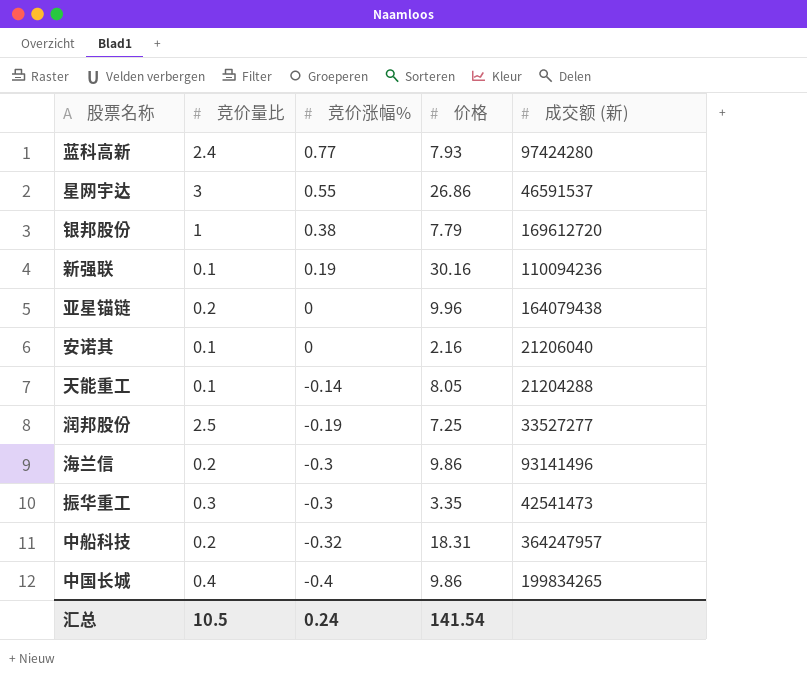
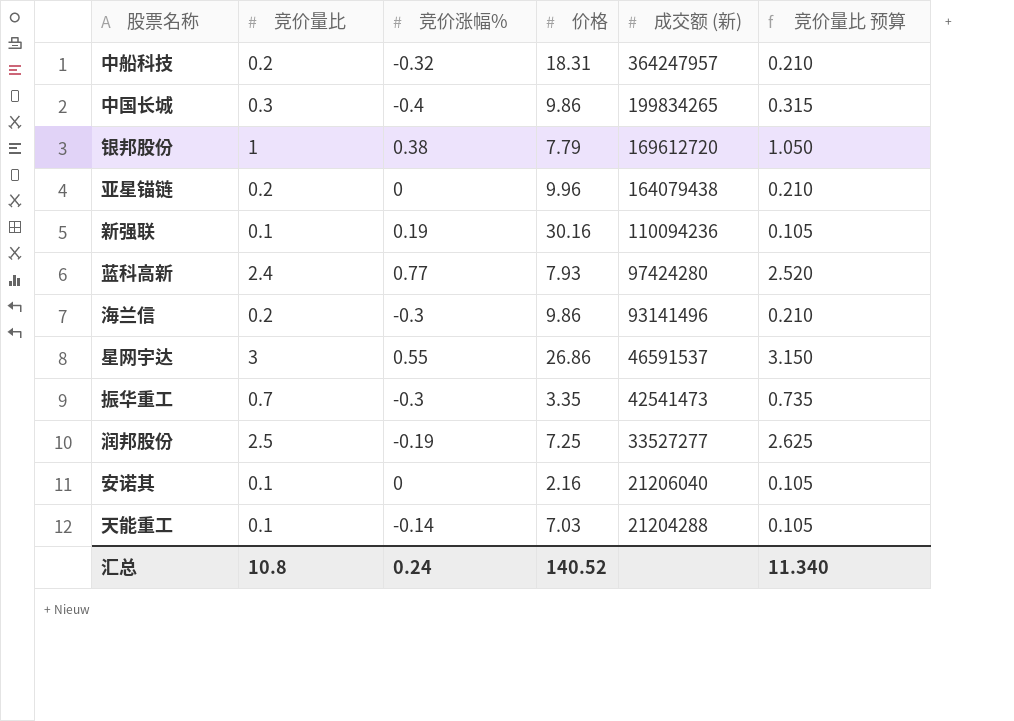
row order: 竞价涨幅% descending -> 成交额 (新) descending
column 竞价量比 预算 | formula: none -> [竞价量比] * 1.05
中国长城 | 竞价量比: 0.4 -> 0.3
振华重工 | 竞价量比: 0.3 -> 0.7
天能重工 | 价格: 8.05 -> 7.03
汇总 | 竞价量比: 10.5 -> 10.8
汇总 | 价格: 141.54 -> 140.52

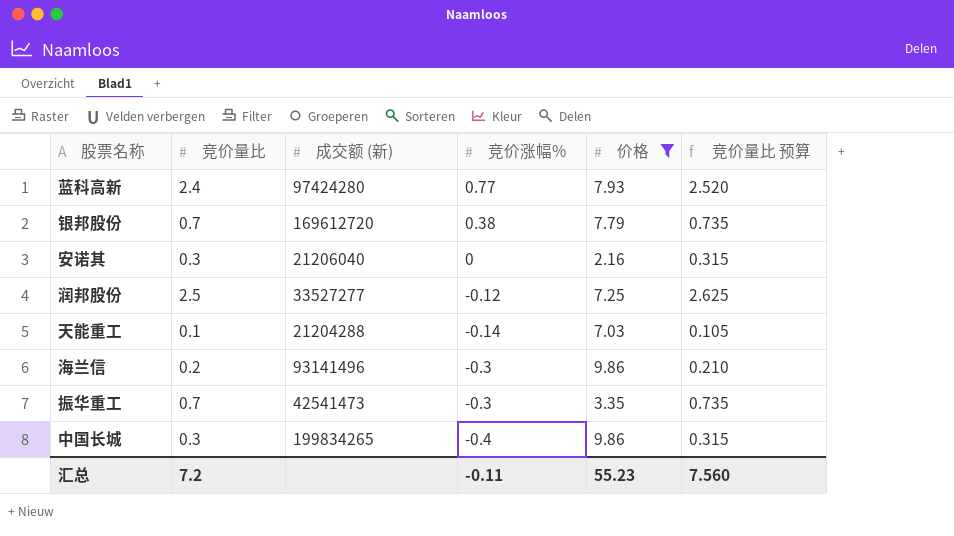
filter: none -> 价格 <= 9.86
row order: 成交额 (新) descending -> 竞价涨幅% descending
column 成交额 (新) | position: 5 -> 3
银邦股份 | 竞价量比: 1 -> 0.7
银邦股份 | 竞价量比 预算: 1.050 -> 0.735
安诺其 | 竞价量比: 0.1 -> 0.3
安诺其 | 竞价量比 预算: 0.105 -> 0.315
润邦股份 | 竞价涨幅%: -0.19 -> -0.12
汇总 | 竞价量比: 10.8 -> 7.2
汇总 | 竞价涨幅%: 0.24 -> -0.11
汇总 | 价格: 140.52 -> 55.23
汇总 | 竞价量比 预算: 11.340 -> 7.560

